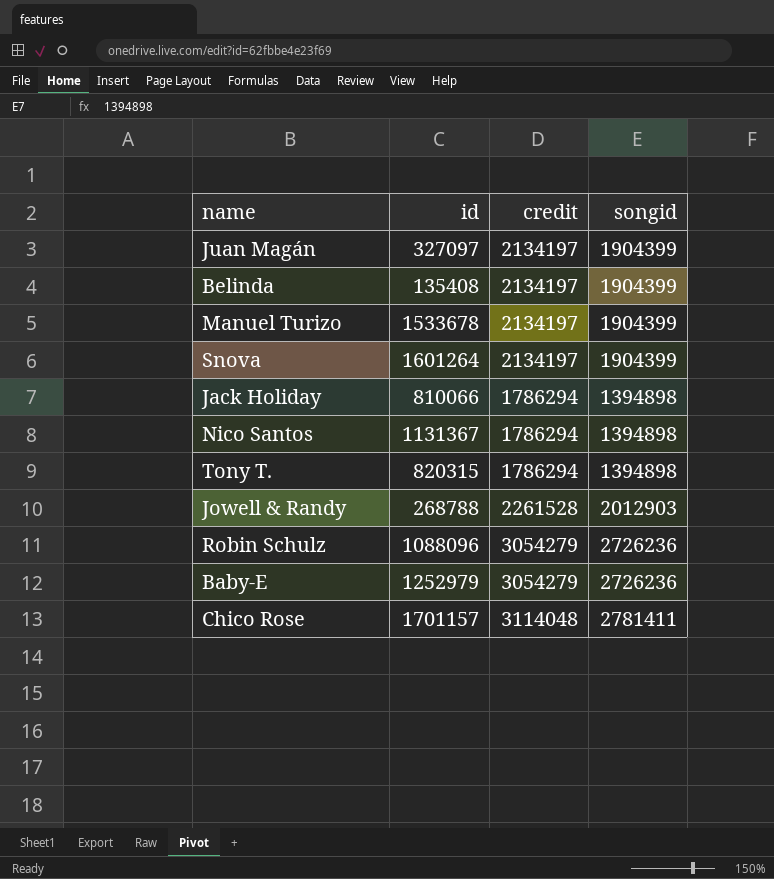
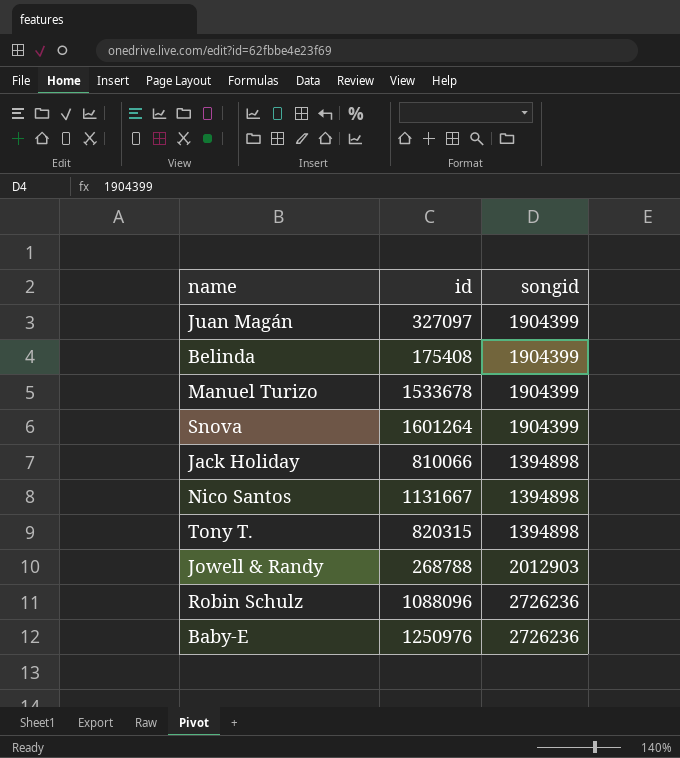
column credit | position: 3 -> none
row Chico Rose: 1701157 | 3114048 | 2781411 -> none
Belinda | id: 135408 -> 175408
Nico Santos | id: 1131367 -> 1131667
Baby‐E | id: 1252979 -> 1250976

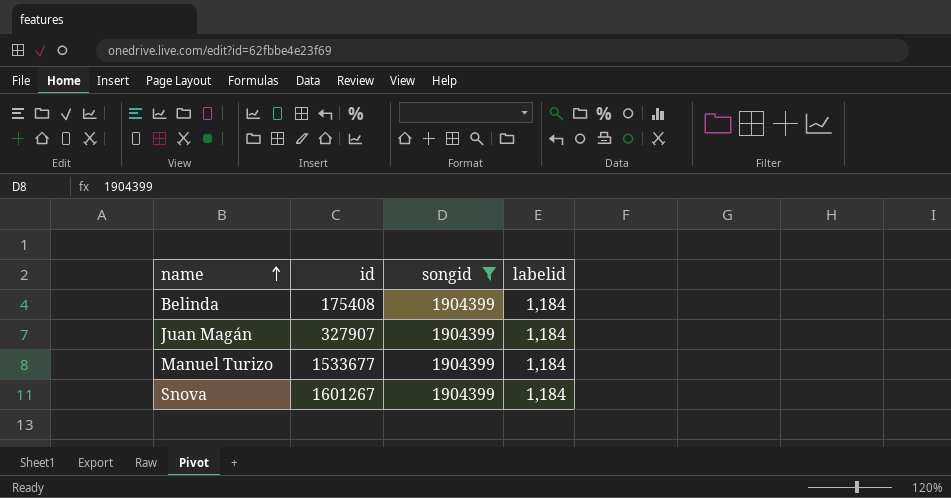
filter: none -> songid = 1904399
row order: none -> name ascending
column labelid | position: none -> 4
Juan Magán | id: 327097 -> 327907
Manuel Turizo | id: 1533678 -> 1533677
Snova | id: 1601264 -> 1601267

